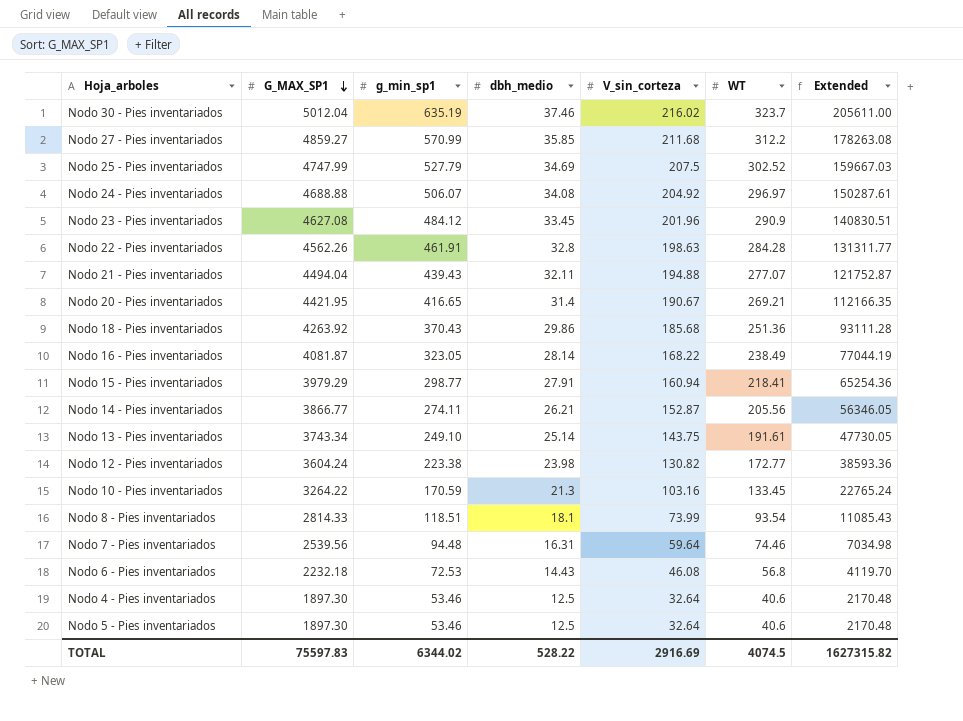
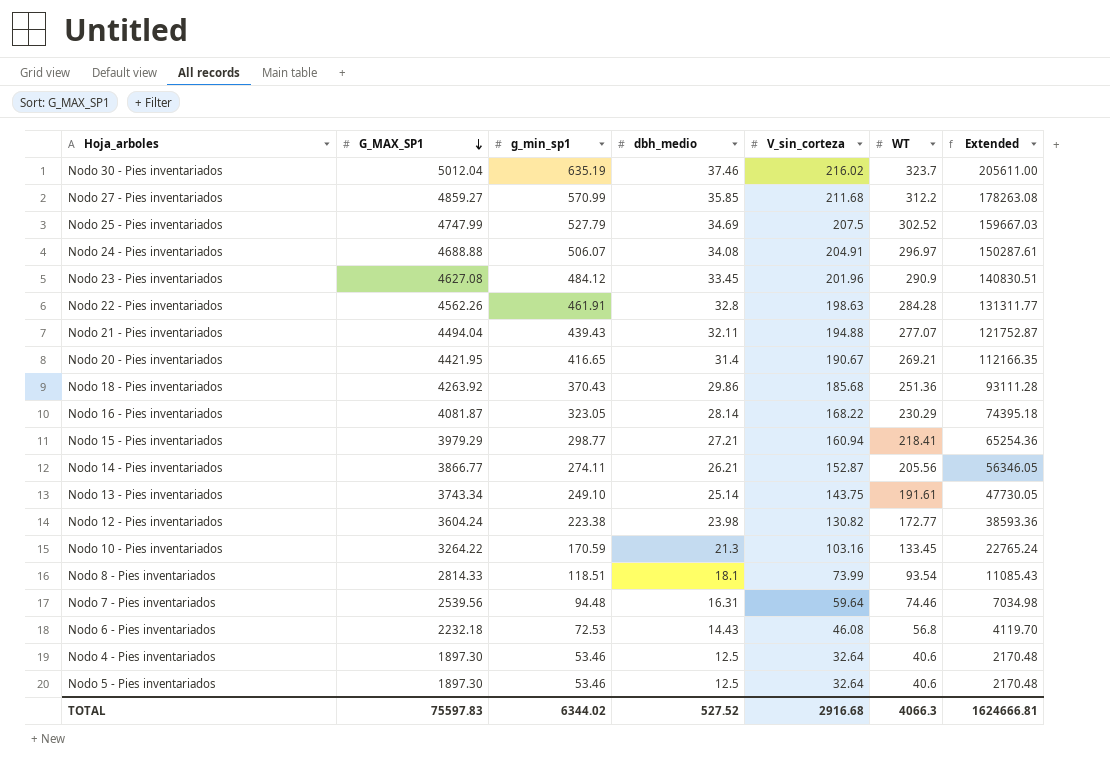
Nodo 24 - Pies inventariados | V_sin_corteza: 204.92 -> 204.91
Nodo 16 - Pies inventariados | WT: 238.49 -> 230.29
Nodo 16 - Pies inventariados | Extended: 77044.19 -> 74395.18
Nodo 15 - Pies inventariados | dbh_medio: 27.91 -> 27.21
TOTAL | dbh_medio: 528.22 -> 527.52
TOTAL | V_sin_corteza: 2916.69 -> 2916.68
TOTAL | WT: 4074.5 -> 4066.3
TOTAL | Extended: 1627315.82 -> 1624666.81

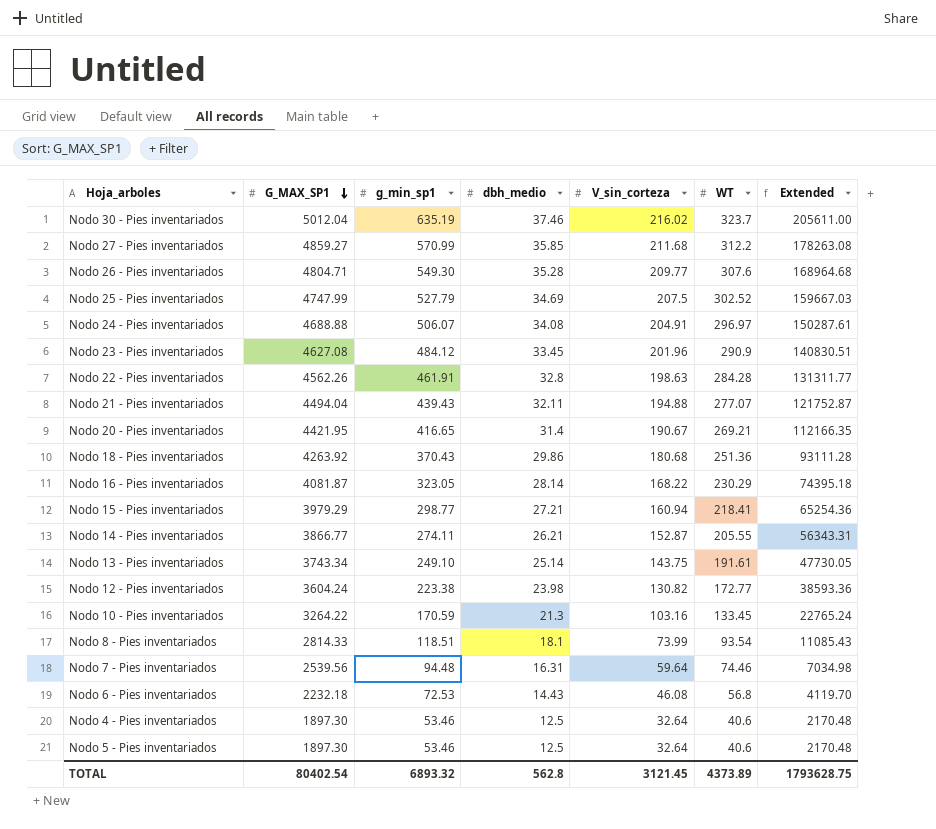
row Nodo 26 - Pies inventariados: none -> 4804.71 | 549.30 | 35.28 | 209.77 | 307.6 | 168964.68
Nodo 18 - Pies inventariados | V_sin_corteza: 185.68 -> 180.68
Nodo 14 - Pies inventariados | WT: 205.56 -> 205.55
Nodo 14 - Pies inventariados | Extended: 56346.05 -> 56343.31
TOTAL | G_MAX_SP1: 75597.83 -> 80402.54
TOTAL | g_min_sp1: 6344.02 -> 6893.32
TOTAL | dbh_medio: 527.52 -> 562.8
TOTAL | V_sin_corteza: 2916.68 -> 3121.45
TOTAL | WT: 4066.3 -> 4373.89
TOTAL | Extended: 1624666.81 -> 1793628.75

